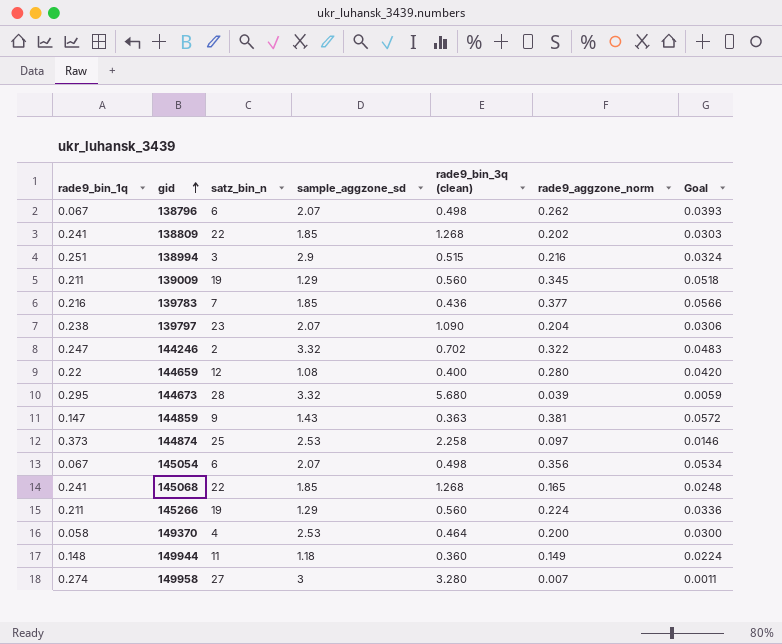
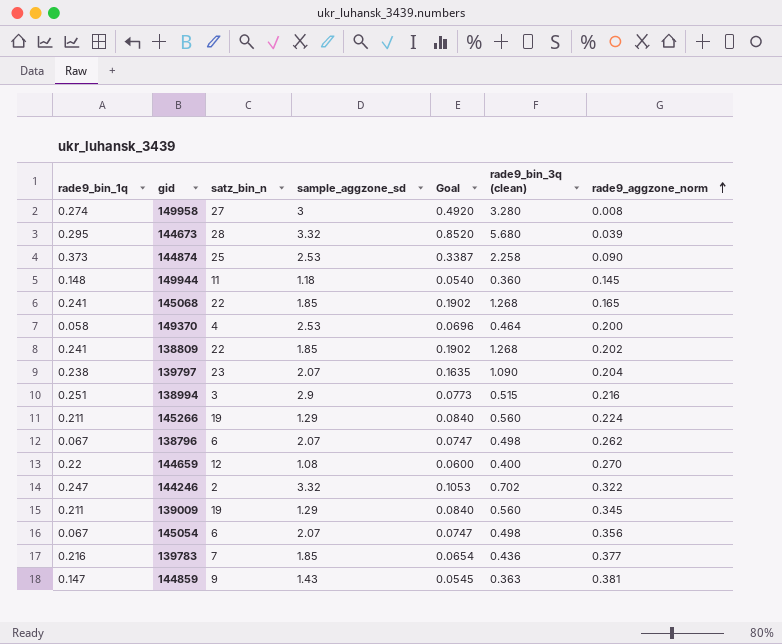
row order: gid ascending -> rade9_aggzone_norm ascending
column Goal | formula: [rade9_aggzone_norm] * 0.15 -> [rade9_bin_3q (clean)] * 0.15
column Goal | position: 7 -> 5
149958 | rade9_aggzone_norm: 0.007 -> 0.008
144874 | rade9_aggzone_norm: 0.097 -> 0.090
149944 | rade9_aggzone_norm: 0.149 -> 0.145
144659 | rade9_aggzone_norm: 0.280 -> 0.270

